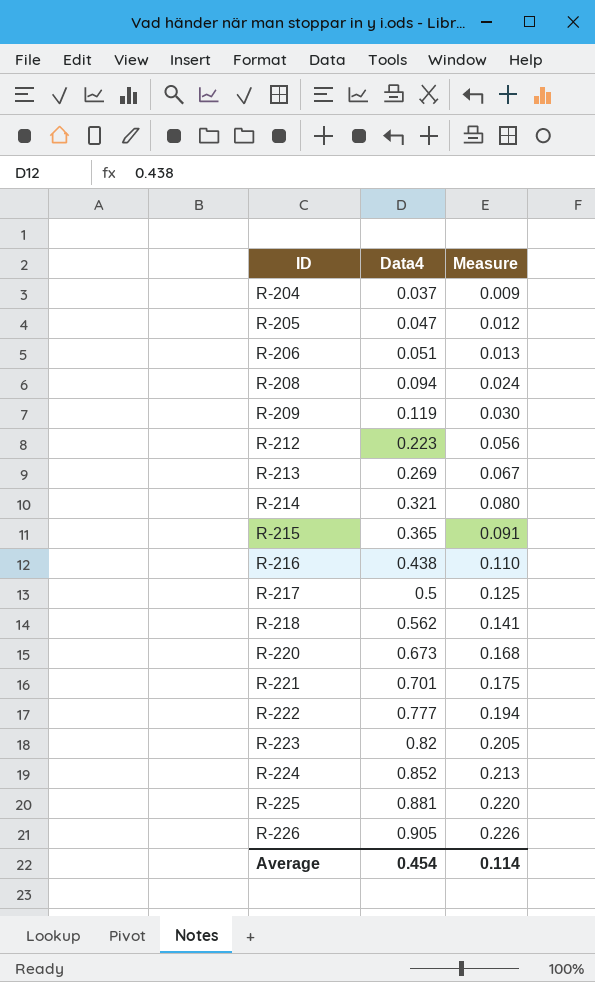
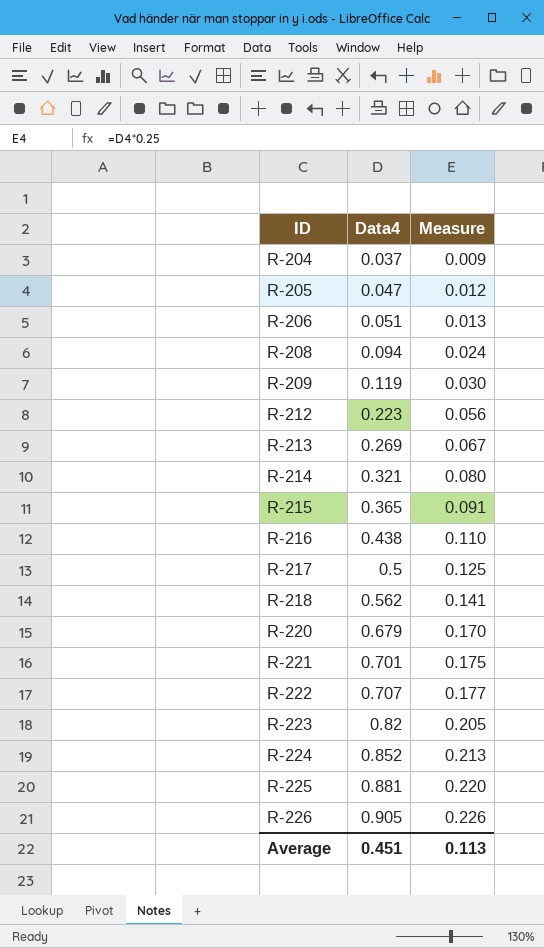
R-220 | Data4: 0.673 -> 0.679
R-220 | Measure: 0.168 -> 0.170
R-222 | Data4: 0.777 -> 0.707
R-222 | Measure: 0.194 -> 0.177
Average | Data4: 0.454 -> 0.451
Average | Measure: 0.114 -> 0.113

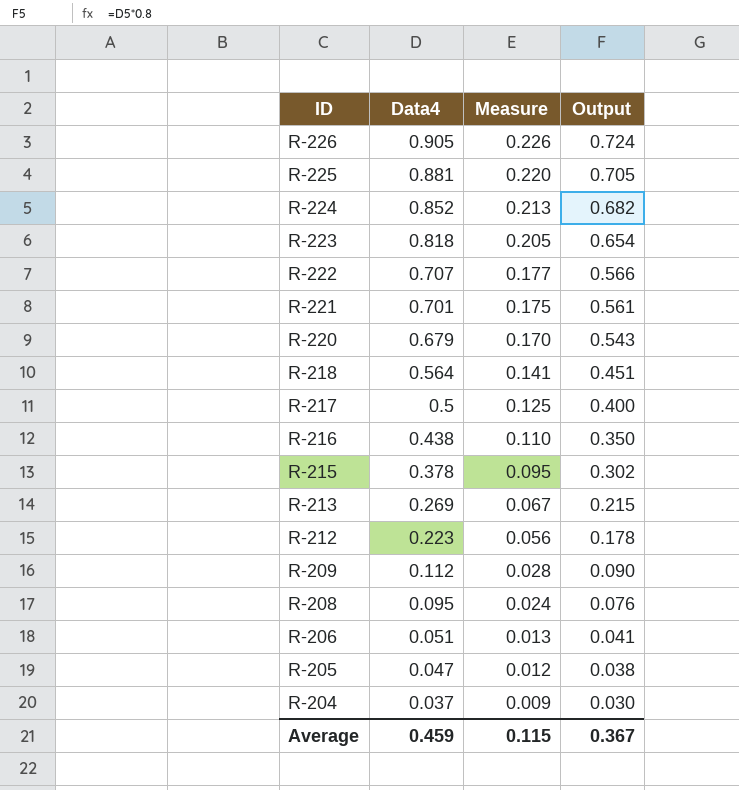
row order: ID ascending -> ID descending
column Output | formula: none -> [Data4] * 0.8
row R-214: 0.321 | 0.080 -> none
R-223 | Data4: 0.82 -> 0.818
R-218 | Data4: 0.562 -> 0.564
R-215 | Data4: 0.365 -> 0.378
R-215 | Measure: 0.091 -> 0.095
R-209 | Data4: 0.119 -> 0.112
R-209 | Measure: 0.030 -> 0.028
R-208 | Data4: 0.094 -> 0.095
Average | Data4: 0.451 -> 0.459
Average | Measure: 0.113 -> 0.115

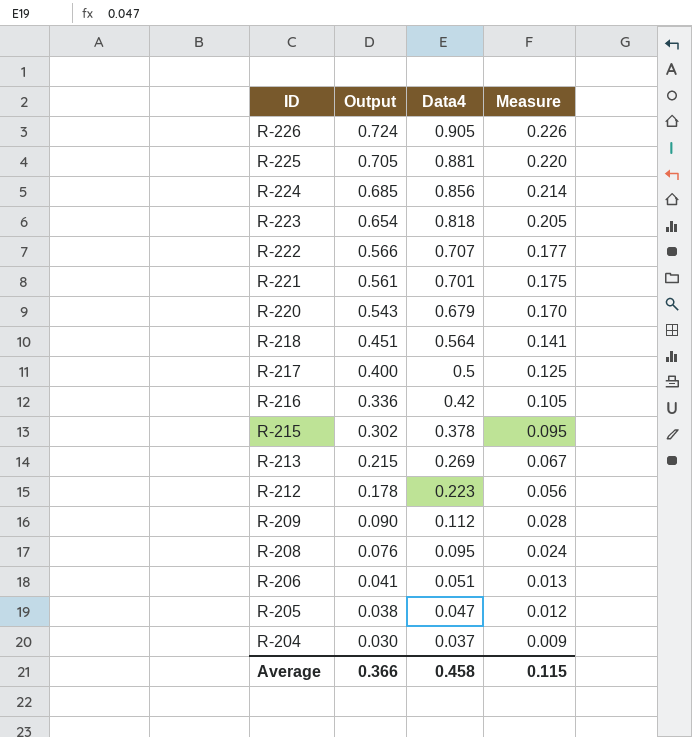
column Output | position: 4 -> 2
R-224 | Output: 0.682 -> 0.685
R-224 | Data4: 0.852 -> 0.856
R-224 | Measure: 0.213 -> 0.214
R-216 | Output: 0.350 -> 0.336
R-216 | Data4: 0.438 -> 0.42
R-216 | Measure: 0.110 -> 0.105
Average | Output: 0.367 -> 0.366
Average | Data4: 0.459 -> 0.458

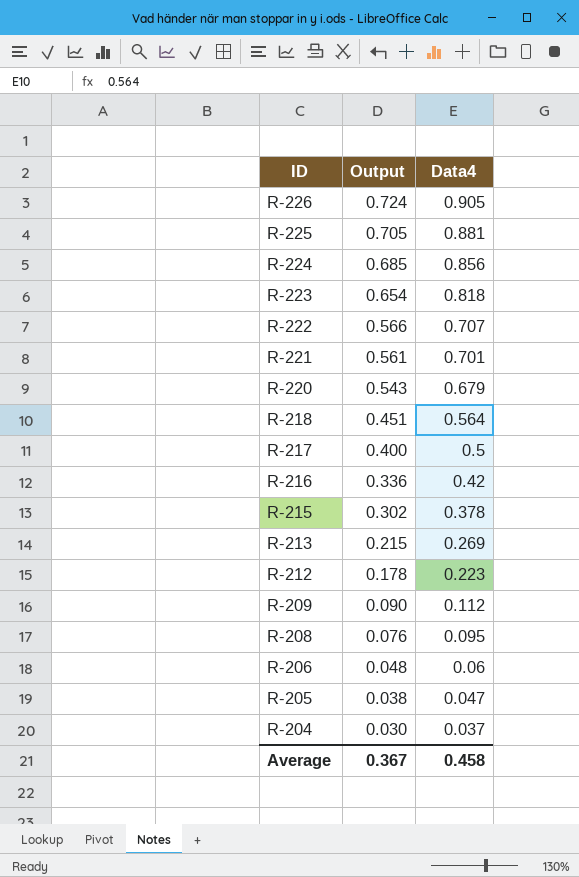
column Measure | formula: [Data4] * 0.25 -> none
R-206 | Output: 0.041 -> 0.048
R-206 | Data4: 0.051 -> 0.06
Average | Output: 0.366 -> 0.367

